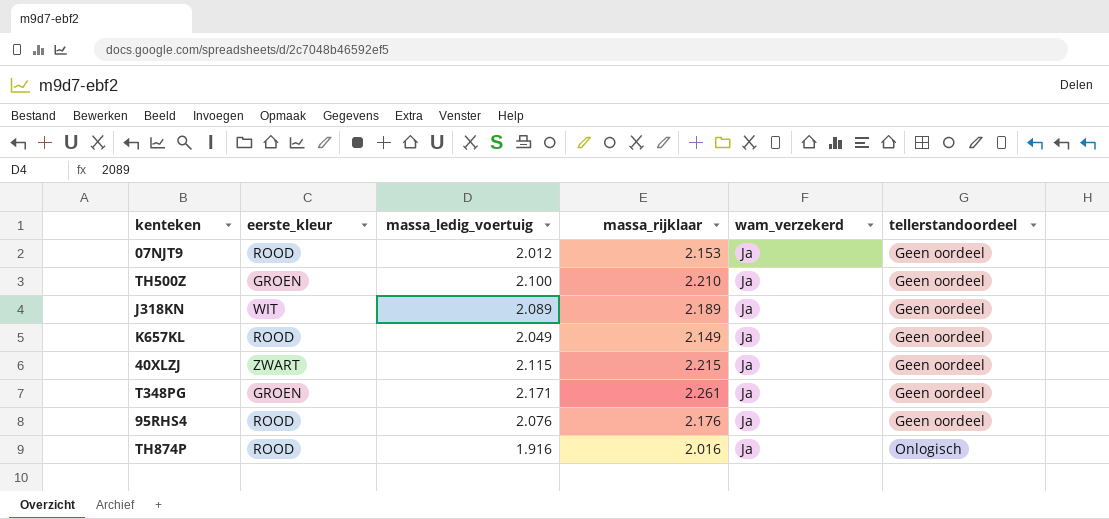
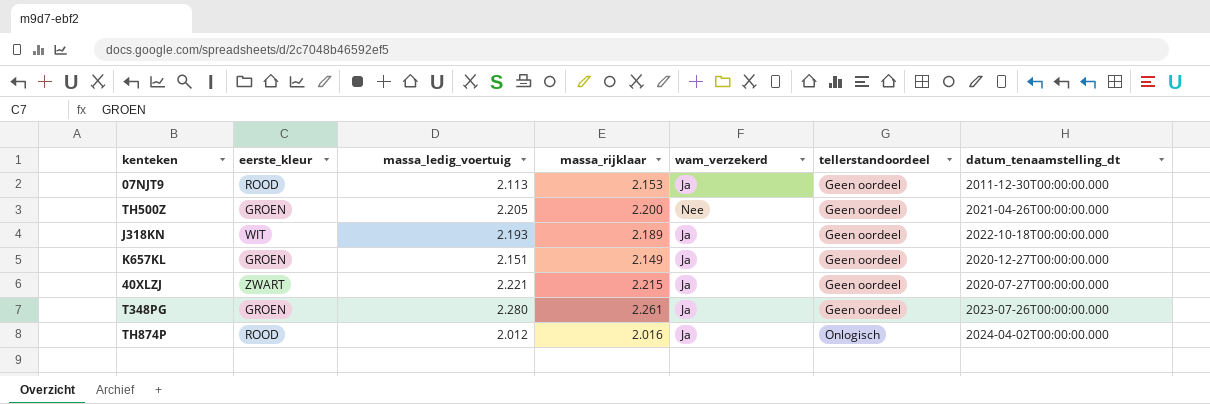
column datum_tenaamstelling_dt | position: none -> 7
row 95RHS4: ROOD | 2.076 | 2.176 | Ja | Geen oordeel -> none
07NJT9 | massa_ledig_voertuig: 2.012 -> 2.113
TH500Z | massa_ledig_voertuig: 2.100 -> 2.205
TH500Z | massa_rijklaar: 2.210 -> 2.200
TH500Z | wam_verzekerd: Ja -> Nee
J318KN | massa_ledig_voertuig: 2.089 -> 2.193
K657KL | eerste_kleur: ROOD -> GROEN
K657KL | massa_ledig_voertuig: 2.049 -> 2.151
40XLZJ | massa_ledig_voertuig: 2.115 -> 2.221
T348PG | massa_ledig_voertuig: 2.171 -> 2.280
TH874P | massa_ledig_voertuig: 1.916 -> 2.012

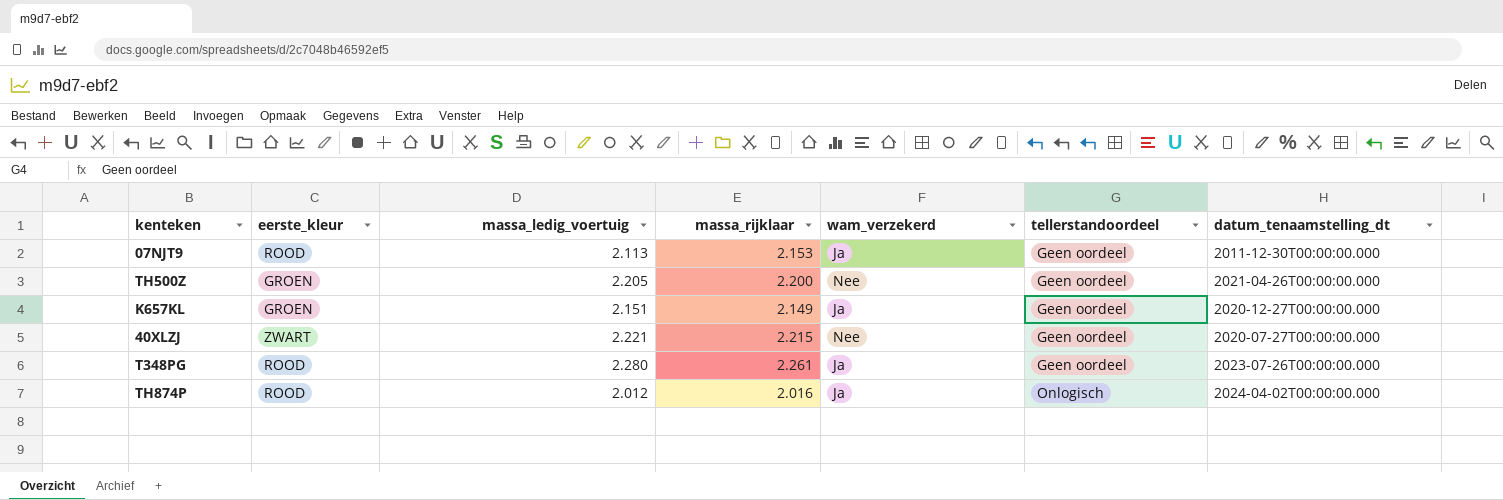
row J318KN: WIT | 2.193 | 2.189 | Ja | Geen oordeel | 2022-10-18T00:00:00.000 -> none
40XLZJ | wam_verzekerd: Ja -> Nee
T348PG | eerste_kleur: GROEN -> ROOD

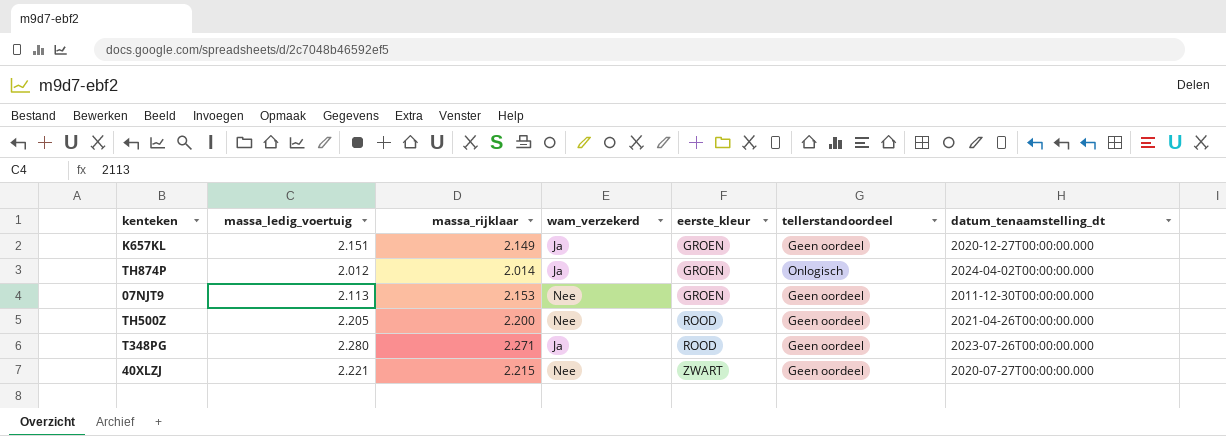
row order: tellerstandoordeel ascending -> eerste_kleur ascending
column eerste_kleur | position: 2 -> 5
TH874P | massa_rijklaar: 2.016 -> 2.014
TH874P | eerste_kleur: ROOD -> GROEN
07NJT9 | wam_verzekerd: Ja -> Nee
07NJT9 | eerste_kleur: ROOD -> GROEN
TH500Z | eerste_kleur: GROEN -> ROOD
T348PG | massa_rijklaar: 2.261 -> 2.271

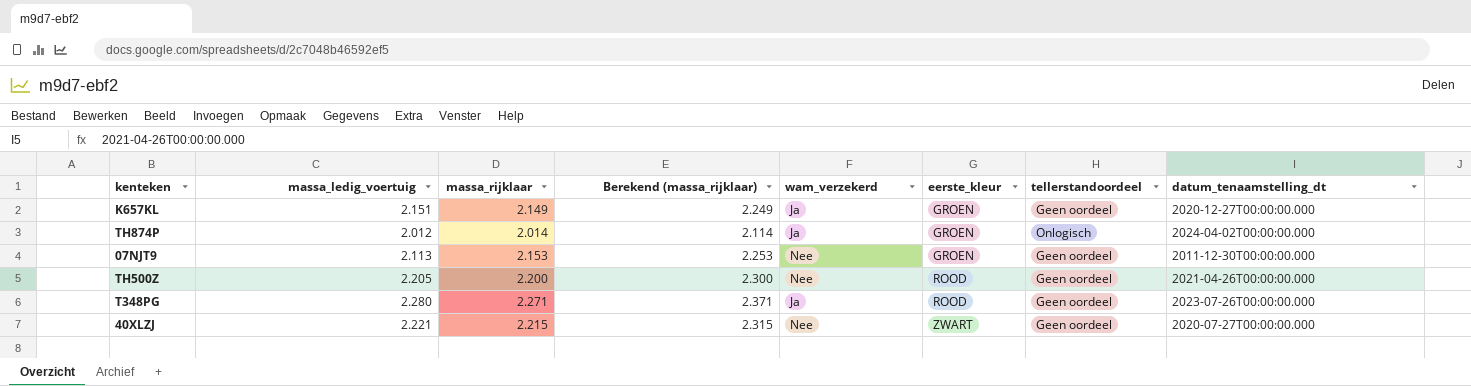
column Berekend (massa_rijklaar) | formula: none -> [massa_rijklaar] + 100

